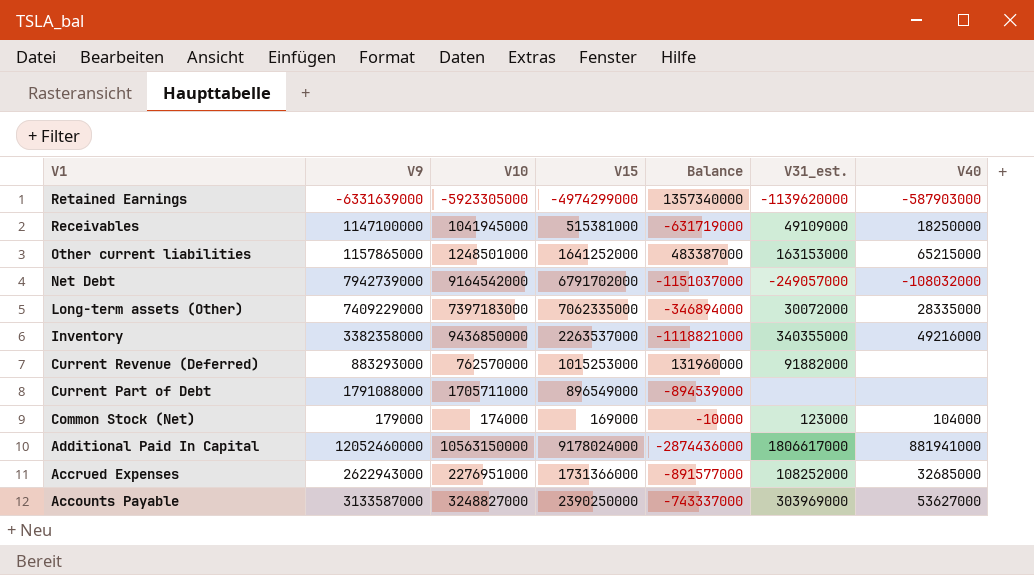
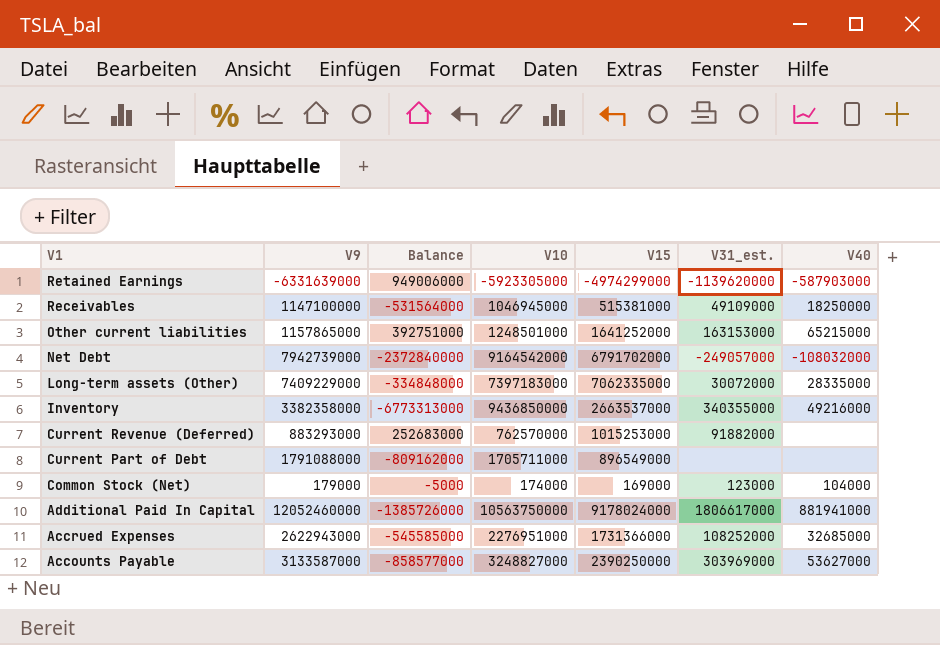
column Balance | formula: [V15] - [V9] -> [V15] - [V10]
column Balance | position: 5 -> 3
Receivables | V10: 1041945000 -> 1046945000
Inventory | V15: 2263537000 -> 2663537000
Additional Paid In Capital | V10: 10563150000 -> 10563750000

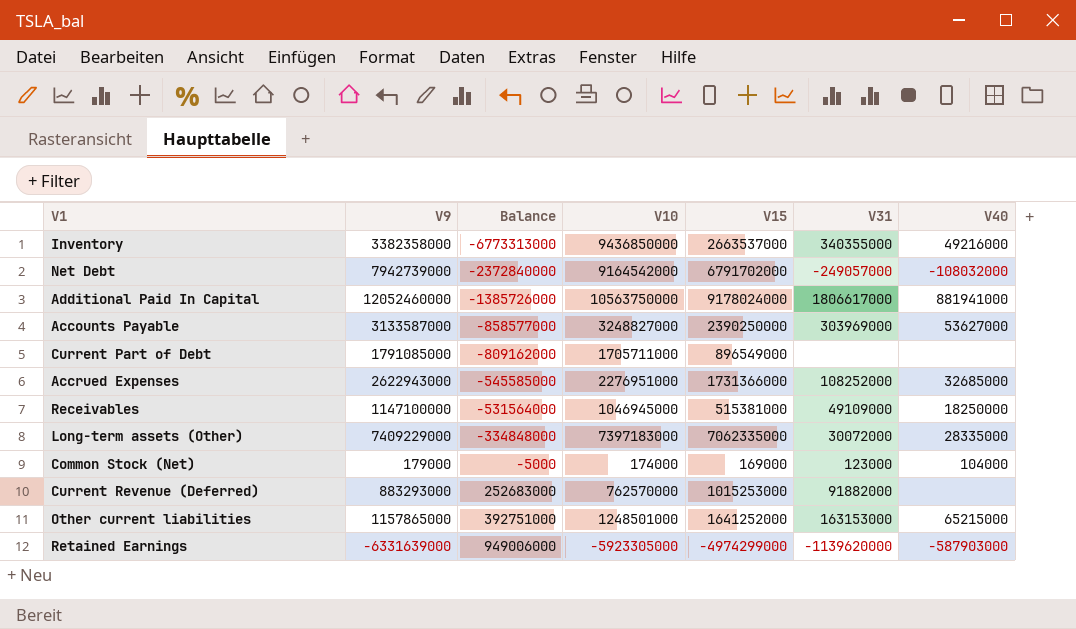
row order: V1 descending -> Balance ascending
column name: V31_est. -> V31
Current Part of Debt | V9: 1791088000 -> 1791085000

